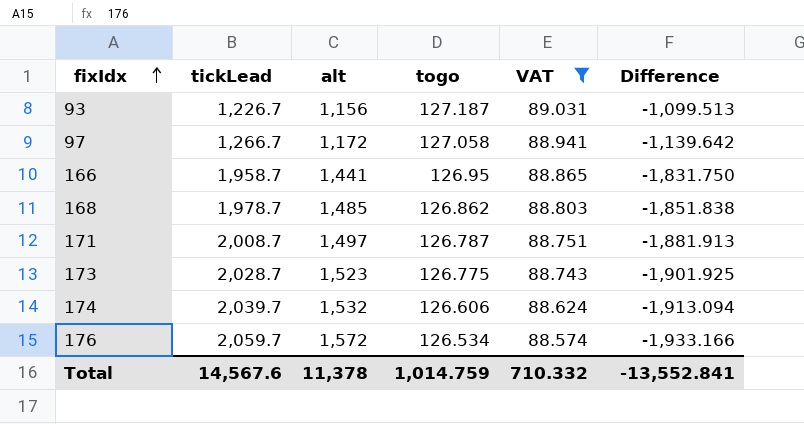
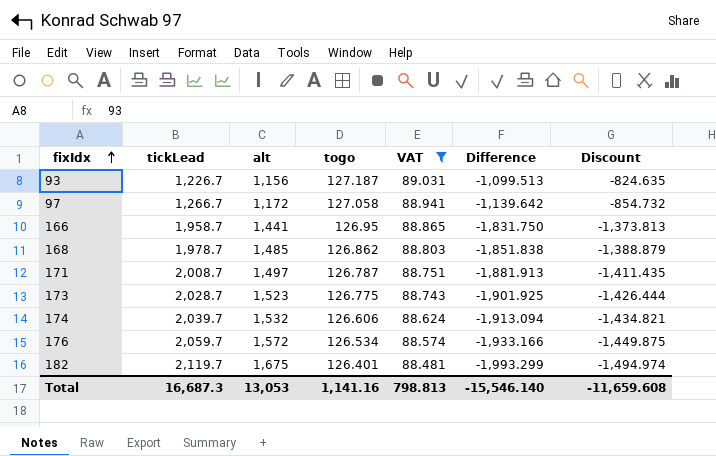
column Discount | formula: none -> [Difference] * 0.75
row 182: none -> 2,119.7 | 1,675 | 126.401 | 88.481 | -1,993.299 | -1,494.974
Total | tickLead: 14,567.6 -> 16,687.3
Total | alt: 11,378 -> 13,053
Total | togo: 1,014.759 -> 1,141.16
Total | VAT: 710.332 -> 798.813
Total | Difference: -13,552.841 -> -15,546.140

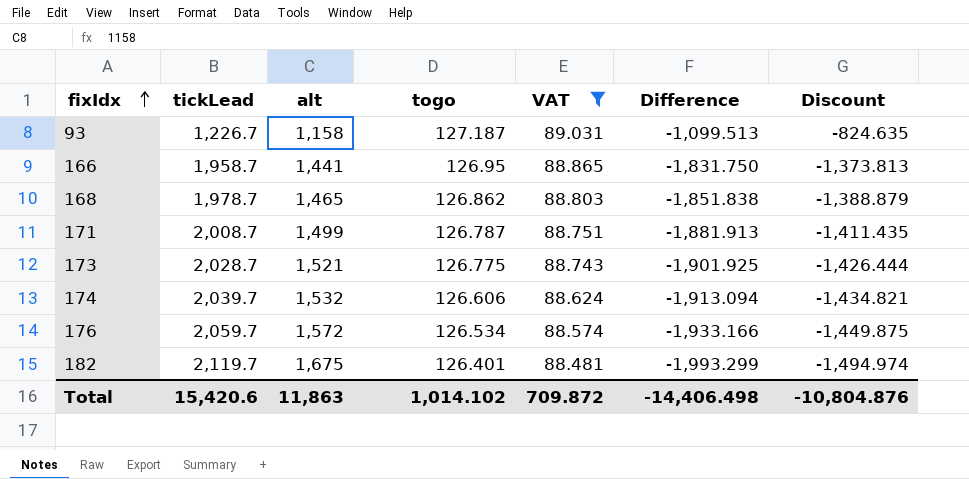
row 97: 1,266.7 | 1,172 | 127.058 | 88.941 | -1,139.642 | -854.732 -> none
93 | alt: 1,156 -> 1,158
168 | alt: 1,485 -> 1,465
171 | alt: 1,497 -> 1,499
173 | alt: 1,523 -> 1,521
Total | tickLead: 16,687.3 -> 15,420.6
Total | alt: 13,053 -> 11,863
Total | togo: 1,141.16 -> 1,014.102
Total | VAT: 798.813 -> 709.872
Total | Difference: -15,546.140 -> -14,406.498
Total | Discount: -11,659.608 -> -10,804.876

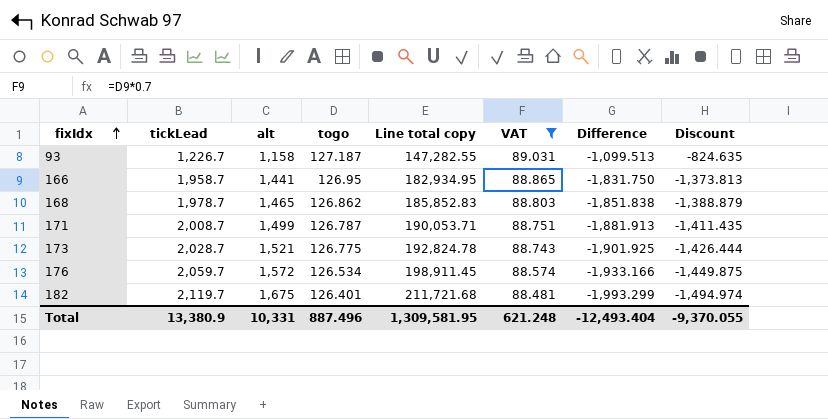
column Line total copy | formula: none -> [alt] * [togo]
row 174: 2,039.7 | 1,532 | 126.606 | 88.624 | -1,913.094 | -1,434.821 -> none
Total | tickLead: 15,420.6 -> 13,380.9
Total | alt: 11,863 -> 10,331
Total | togo: 1,014.102 -> 887.496
Total | VAT: 709.872 -> 621.248
Total | Difference: -14,406.498 -> -12,493.404
Total | Discount: -10,804.876 -> -9,370.055

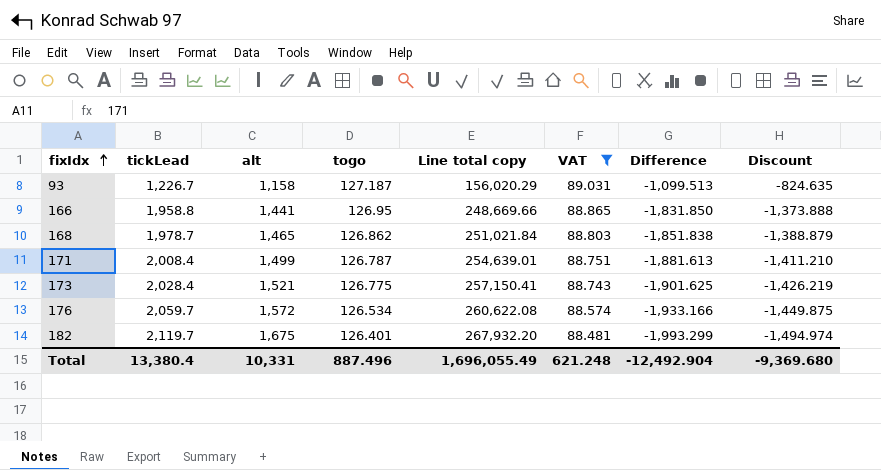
column Line total copy | formula: [alt] * [togo] -> [tickLead] * [togo]
166 | tickLead: 1,958.7 -> 1,958.8
166 | Difference: -1,831.750 -> -1,831.850
166 | Discount: -1,373.813 -> -1,373.888
171 | tickLead: 2,008.7 -> 2,008.4
171 | Difference: -1,881.913 -> -1,881.613
171 | Discount: -1,411.435 -> -1,411.210
173 | tickLead: 2,028.7 -> 2,028.4
173 | Difference: -1,901.925 -> -1,901.625
173 | Discount: -1,426.444 -> -1,426.219
Total | tickLead: 13,380.9 -> 13,380.4
Total | Line total copy: 1,309,581.95 -> 1,696,055.49
Total | Difference: -12,493.404 -> -12,492.904
Total | Discount: -9,370.055 -> -9,369.680

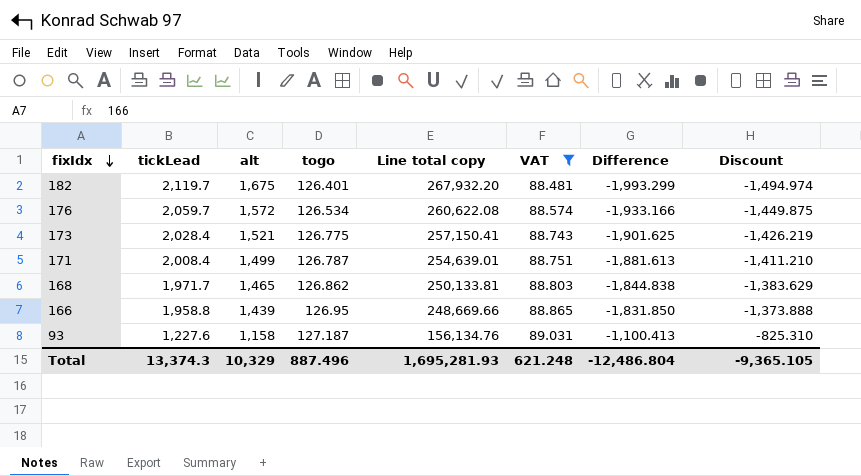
row order: fixIdx ascending -> fixIdx descending
168 | tickLead: 1,978.7 -> 1,971.7
168 | Line total copy: 251,021.84 -> 250,133.81
168 | Difference: -1,851.838 -> -1,844.838
168 | Discount: -1,388.879 -> -1,383.629
166 | alt: 1,441 -> 1,439
93 | tickLead: 1,226.7 -> 1,227.6
93 | Line total copy: 156,020.29 -> 156,134.76
93 | Difference: -1,099.513 -> -1,100.413
93 | Discount: -824.635 -> -825.310
Total | tickLead: 13,380.4 -> 13,374.3
Total | alt: 10,331 -> 10,329
Total | Line total copy: 1,696,055.49 -> 1,695,281.93
Total | Difference: -12,492.904 -> -12,486.804
Total | Discount: -9,369.680 -> -9,365.105

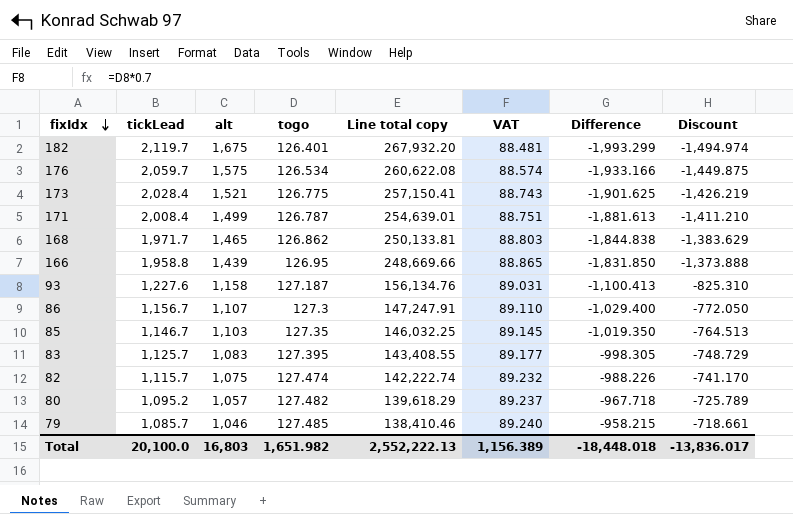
filter: VAT <= 89.031 -> none
176 | alt: 1,572 -> 1,575
Total | tickLead: 13,374.3 -> 20,100.0
Total | alt: 10,329 -> 16,803
Total | togo: 887.496 -> 1,651.982
Total | Line total copy: 1,695,281.93 -> 2,552,222.13
Total | VAT: 621.248 -> 1,156.389
Total | Difference: -12,486.804 -> -18,448.018
Total | Discount: -9,365.105 -> -13,836.017

